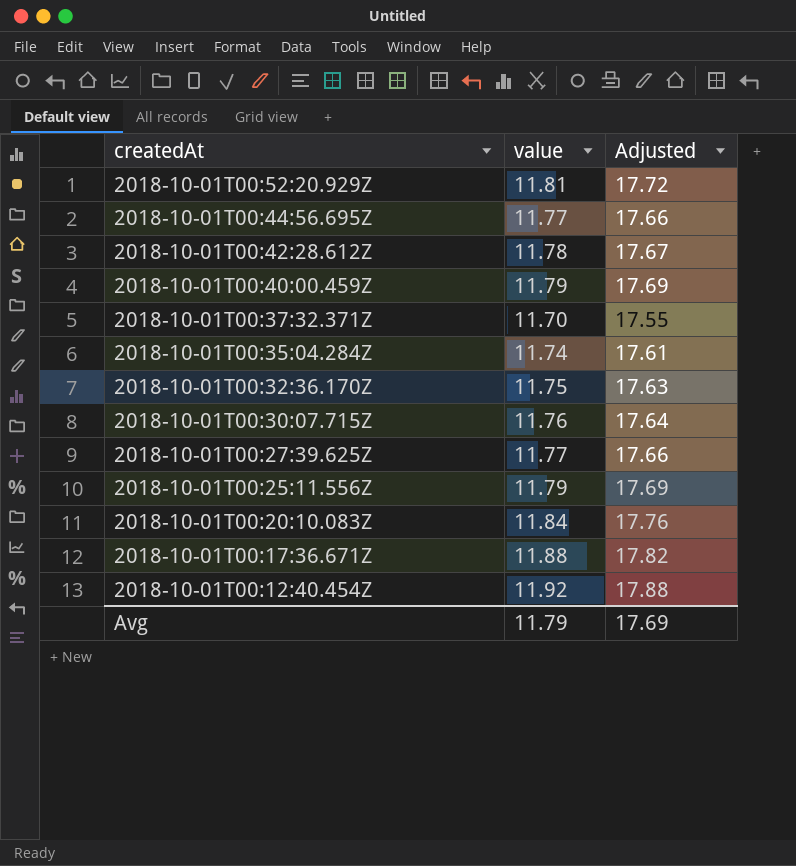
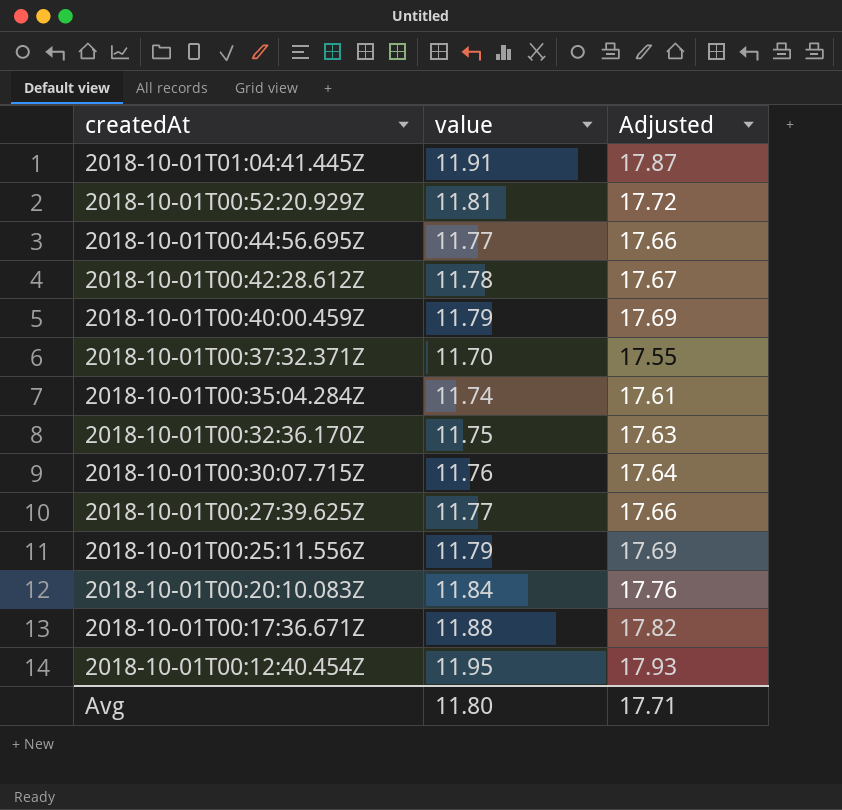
row 2018-10-01T01:04:41.445Z: none -> 11.91 | 17.87
2018-10-01T00:12:40.454Z | value: 11.92 -> 11.95
2018-10-01T00:12:40.454Z | Adjusted: 17.88 -> 17.93
Avg | value: 11.79 -> 11.80
Avg | Adjusted: 17.69 -> 17.71

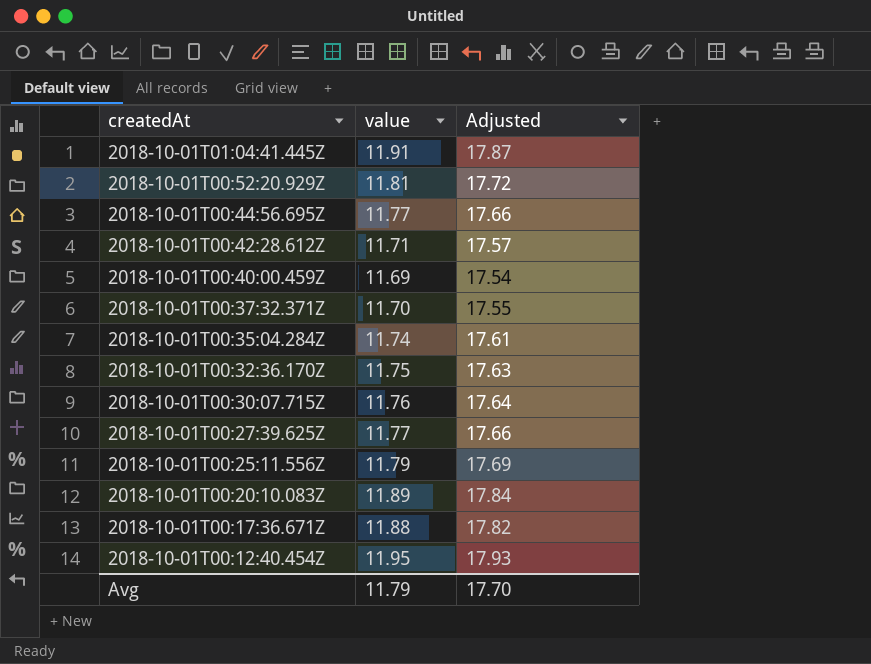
2018-10-01T00:42:28.612Z | value: 11.78 -> 11.71
2018-10-01T00:42:28.612Z | Adjusted: 17.67 -> 17.57
2018-10-01T00:40:00.459Z | value: 11.79 -> 11.69
2018-10-01T00:40:00.459Z | Adjusted: 17.69 -> 17.54
2018-10-01T00:20:10.083Z | value: 11.84 -> 11.89
2018-10-01T00:20:10.083Z | Adjusted: 17.76 -> 17.84
Avg | value: 11.80 -> 11.79
Avg | Adjusted: 17.71 -> 17.70

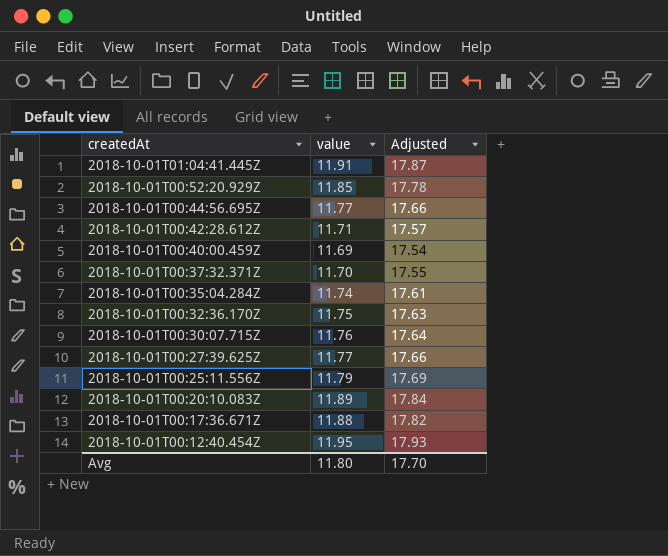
2018-10-01T00:52:20.929Z | value: 11.81 -> 11.85
2018-10-01T00:52:20.929Z | Adjusted: 17.72 -> 17.78
Avg | value: 11.79 -> 11.80

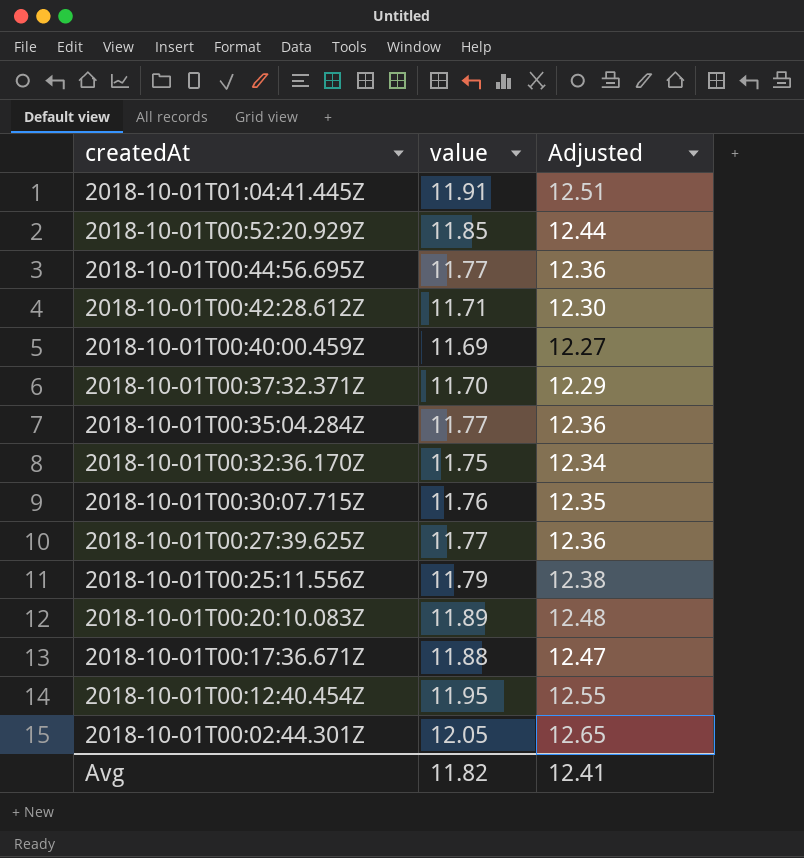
column Adjusted | formula: [value] * 1.5 -> [value] * 1.05
2018-10-01T00:35:04.284Z | value: 11.74 -> 11.77
row 2018-10-01T00:02:44.301Z: none -> 12.05 | 12.65
Avg | value: 11.80 -> 11.82
Avg | Adjusted: 17.70 -> 12.41

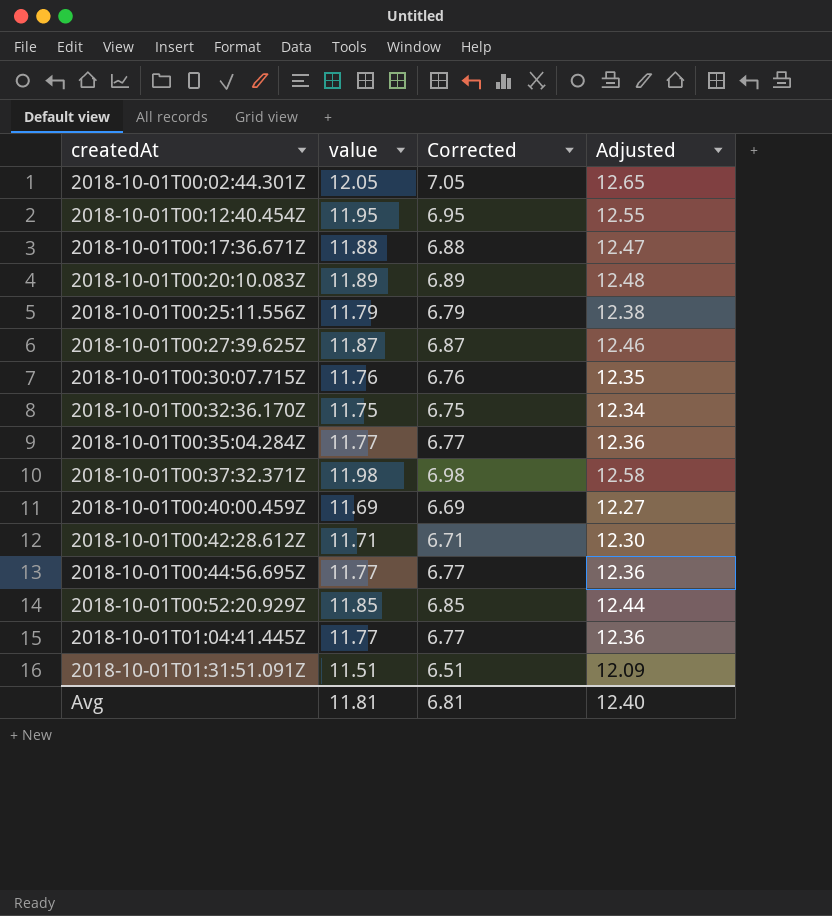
row order: createdAt descending -> createdAt ascending
column Corrected | formula: none -> [value] - 5
2018-10-01T00:27:39.625Z | value: 11.77 -> 11.87
2018-10-01T00:27:39.625Z | Adjusted: 12.36 -> 12.46
2018-10-01T00:37:32.371Z | value: 11.70 -> 11.98
2018-10-01T00:37:32.371Z | Adjusted: 12.29 -> 12.58
2018-10-01T01:04:41.445Z | value: 11.91 -> 11.77
2018-10-01T01:04:41.445Z | Adjusted: 12.51 -> 12.36
row 2018-10-01T01:31:51.091Z: none -> 11.51 | 6.51 | 12.09
Avg | value: 11.82 -> 11.81
Avg | Adjusted: 12.41 -> 12.40

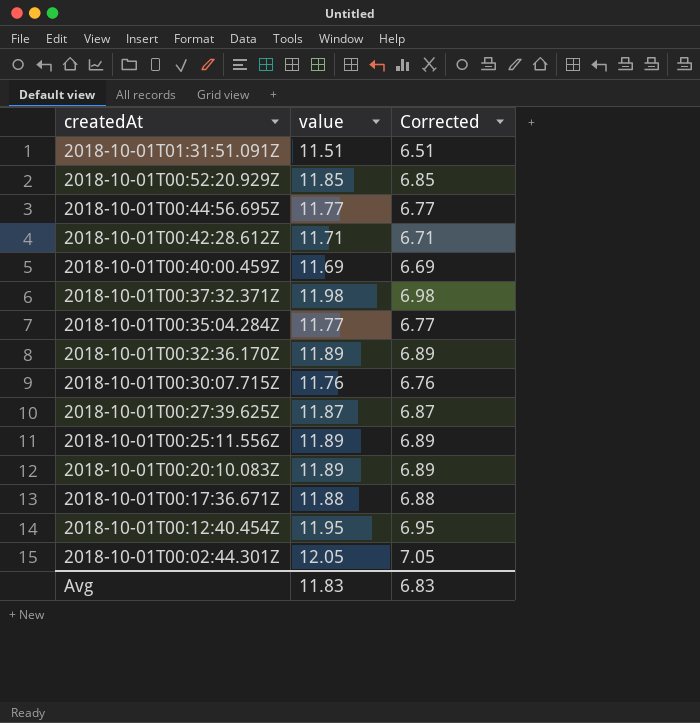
row order: createdAt ascending -> createdAt descending
column Adjusted | formula: [value] * 1.05 -> none
row 2018-10-01T01:04:41.445Z: 11.77 | 6.77 | 12.36 -> none
2018-10-01T00:32:36.170Z | value: 11.75 -> 11.89
2018-10-01T00:32:36.170Z | Corrected: 6.75 -> 6.89
2018-10-01T00:25:11.556Z | value: 11.79 -> 11.89
2018-10-01T00:25:11.556Z | Corrected: 6.79 -> 6.89
Avg | value: 11.81 -> 11.83
Avg | Corrected: 6.81 -> 6.83

